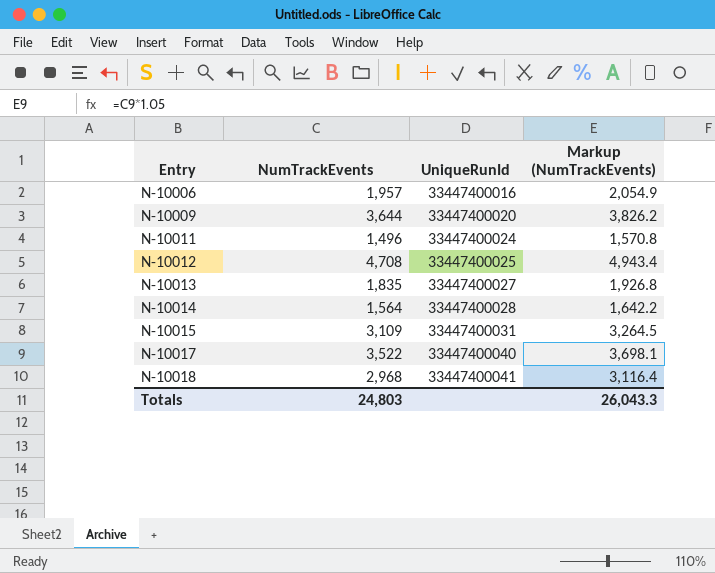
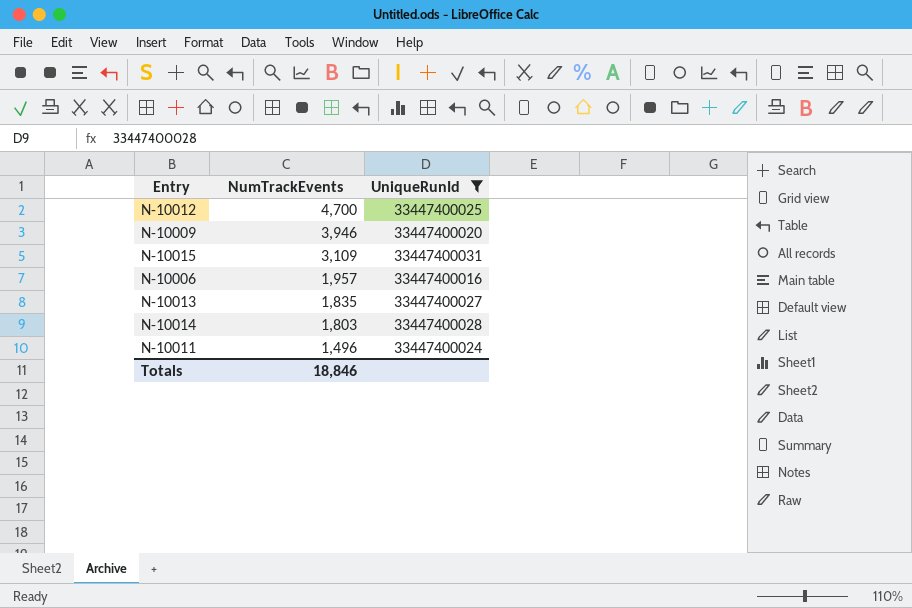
filter: none -> UniqueRunId <= 33447400031
row order: Entry ascending -> NumTrackEvents descending
column Markup (NumTrackEvents) | formula: [NumTrackEvents] * 1.05 -> none
N-10012 | NumTrackEvents: 4,708 -> 4,700
N-10009 | NumTrackEvents: 3,644 -> 3,946
N-10014 | NumTrackEvents: 1,564 -> 1,803
Totals | NumTrackEvents: 24,803 -> 18,846

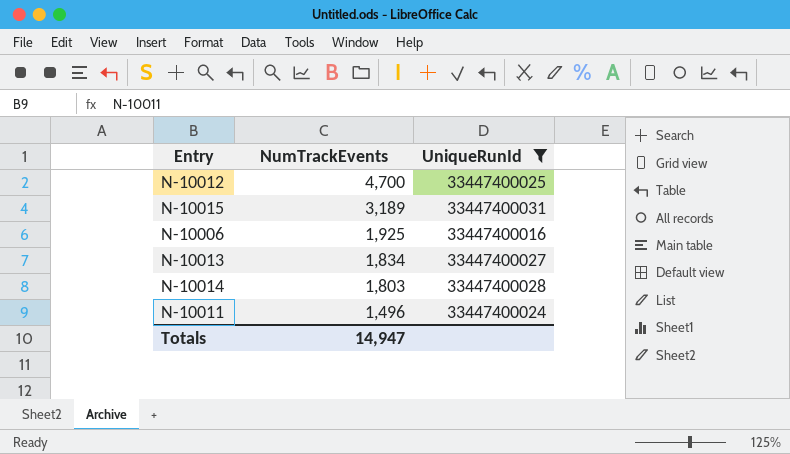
row N-10009: 3,946 | 33447400020 -> none
N-10015 | NumTrackEvents: 3,109 -> 3,189
N-10006 | NumTrackEvents: 1,957 -> 1,925
N-10013 | NumTrackEvents: 1,835 -> 1,834
Totals | NumTrackEvents: 18,846 -> 14,947

